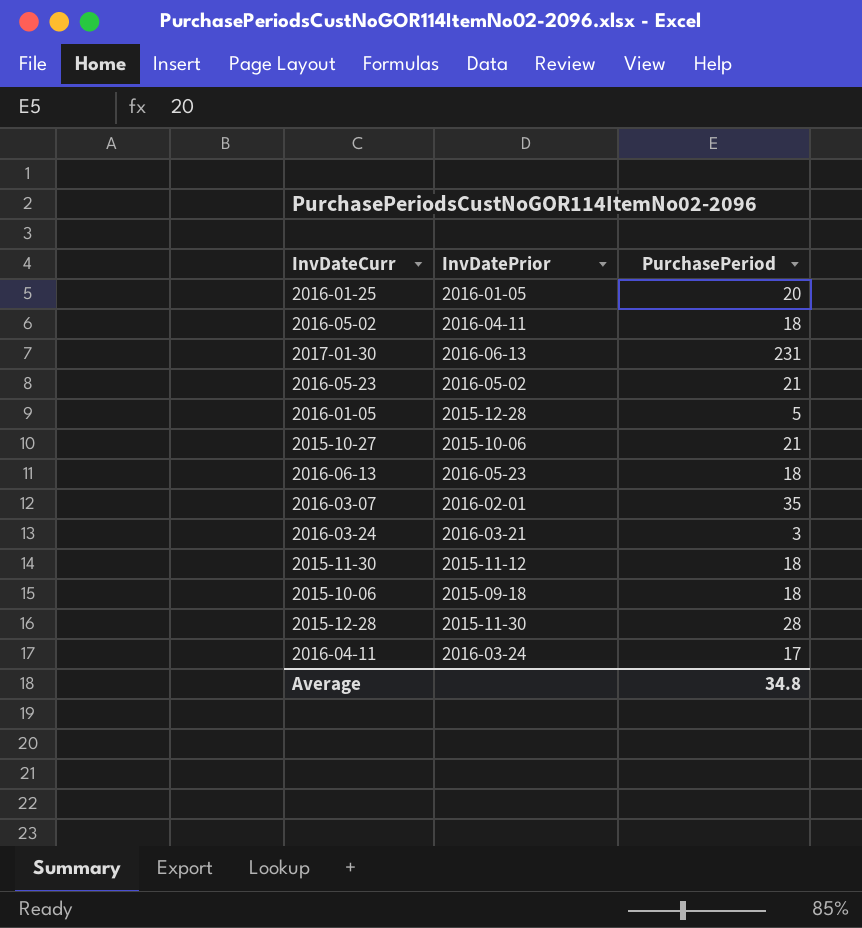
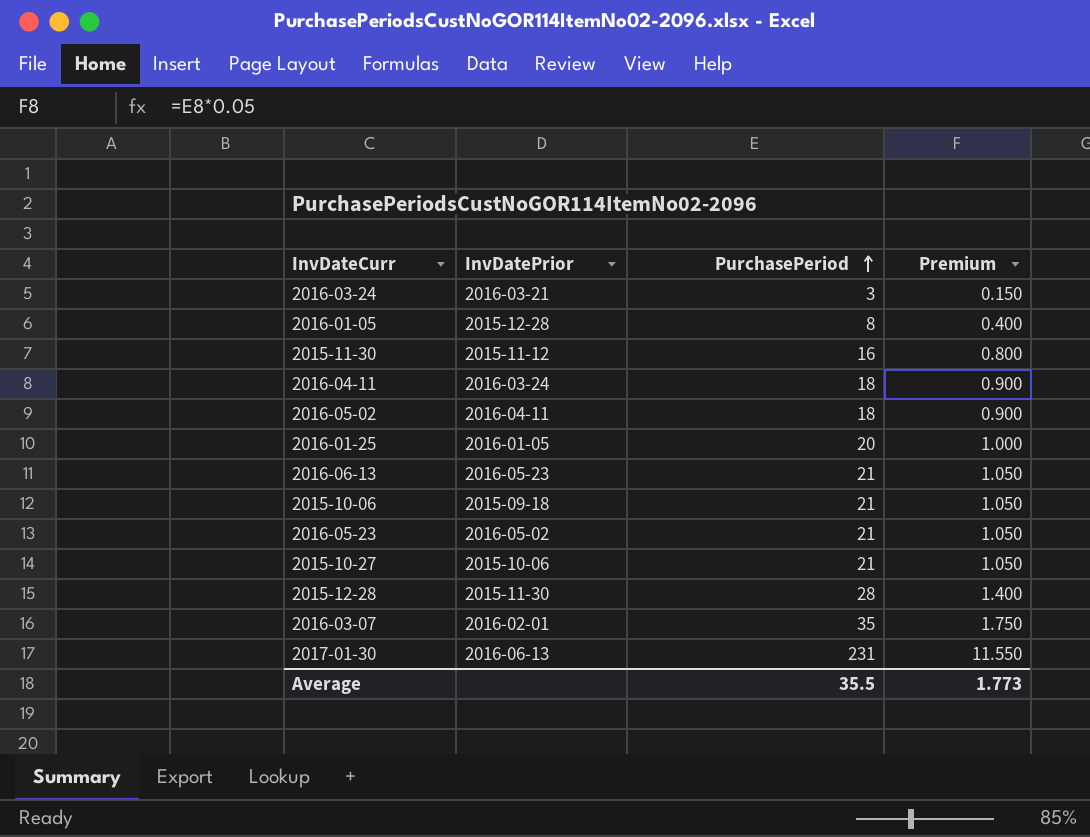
row order: none -> PurchasePeriod ascending
column Premium | formula: none -> [PurchasePeriod] * 0.05
2016-01-05 | PurchasePeriod: 5 -> 8
2015-11-30 | PurchasePeriod: 18 -> 16
2016-04-11 | PurchasePeriod: 17 -> 18
2016-06-13 | PurchasePeriod: 18 -> 21
2015-10-06 | PurchasePeriod: 18 -> 21
Average | PurchasePeriod: 34.8 -> 35.5

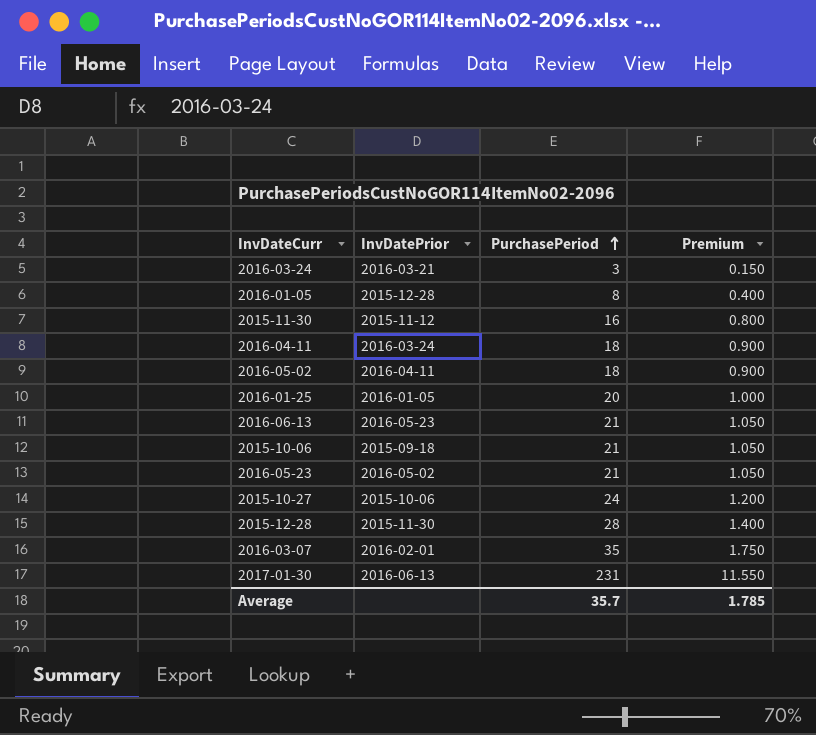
2015-10-27 | PurchasePeriod: 21 -> 24
2015-10-27 | Premium: 1.050 -> 1.200
Average | PurchasePeriod: 35.5 -> 35.7
Average | Premium: 1.773 -> 1.785

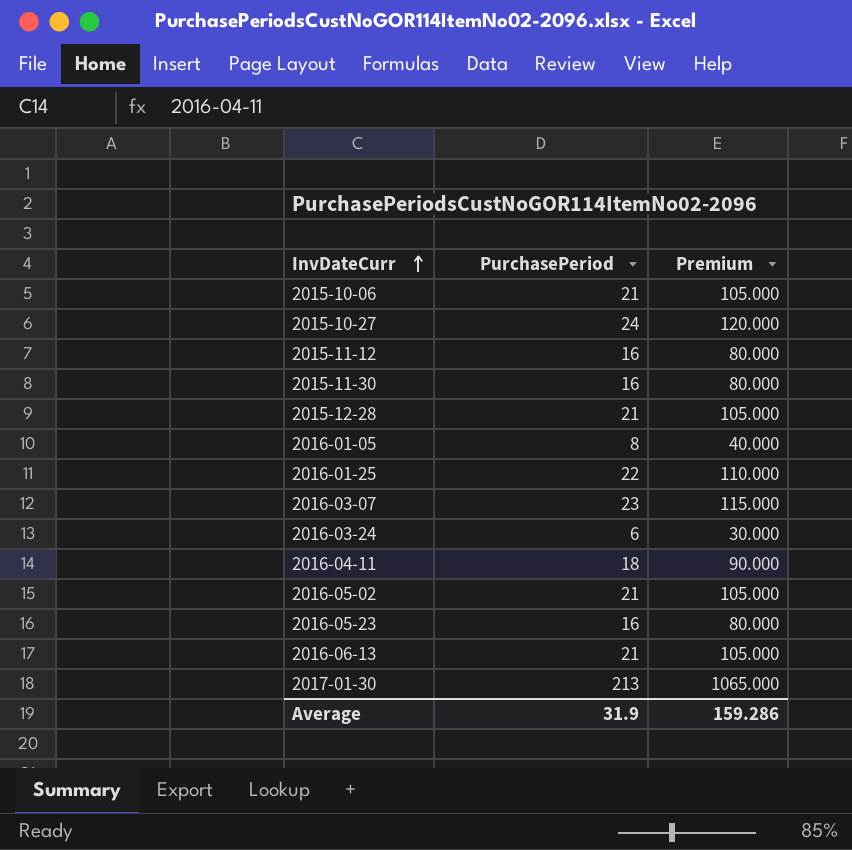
row order: PurchasePeriod ascending -> InvDateCurr ascending
column InvDatePrior | position: 2 -> none
column Premium | formula: [PurchasePeriod] * 0.05 -> [PurchasePeriod] * 5
row 2015-11-12: none -> 16 | 80.000
2015-12-28 | PurchasePeriod: 28 -> 21
2016-01-25 | PurchasePeriod: 20 -> 22
2016-03-07 | PurchasePeriod: 35 -> 23
2016-03-24 | PurchasePeriod: 3 -> 6
2016-05-02 | PurchasePeriod: 18 -> 21
2016-05-23 | PurchasePeriod: 21 -> 16
2017-01-30 | PurchasePeriod: 231 -> 213
Average | PurchasePeriod: 35.7 -> 31.9
Average | Premium: 1.785 -> 159.286

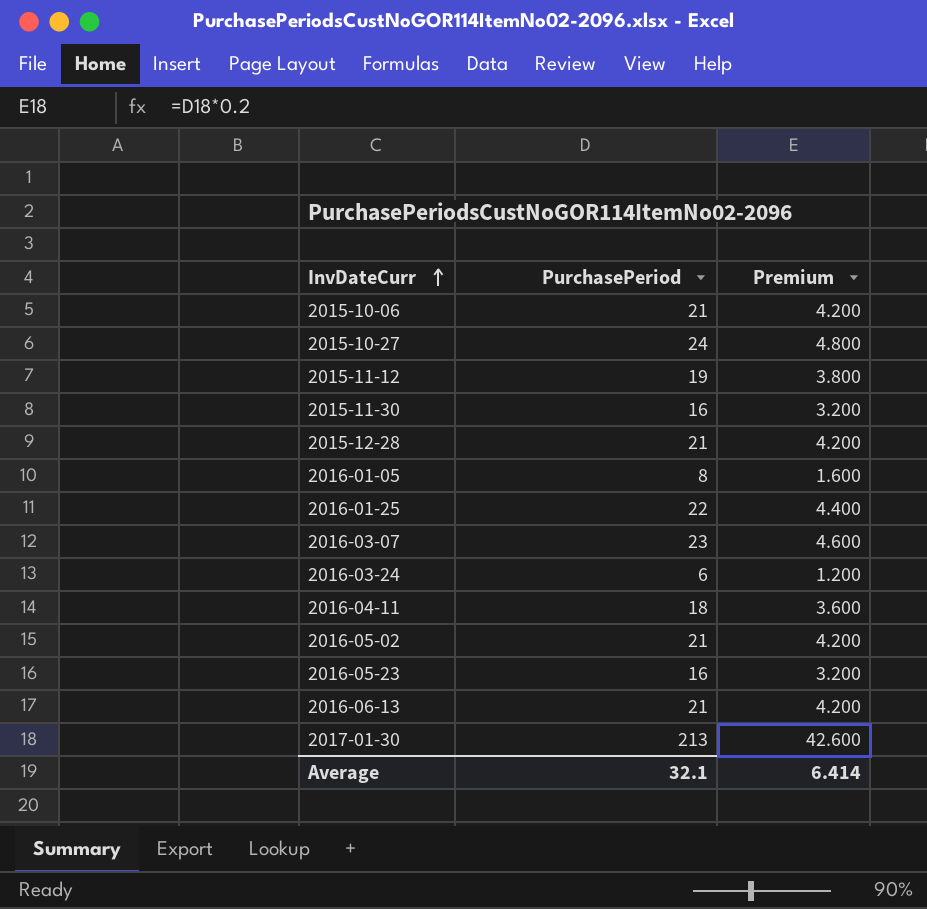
column Premium | formula: [PurchasePeriod] * 5 -> [PurchasePeriod] * 0.2
2015-11-12 | PurchasePeriod: 16 -> 19
Average | PurchasePeriod: 31.9 -> 32.1
Average | Premium: 159.286 -> 6.414

